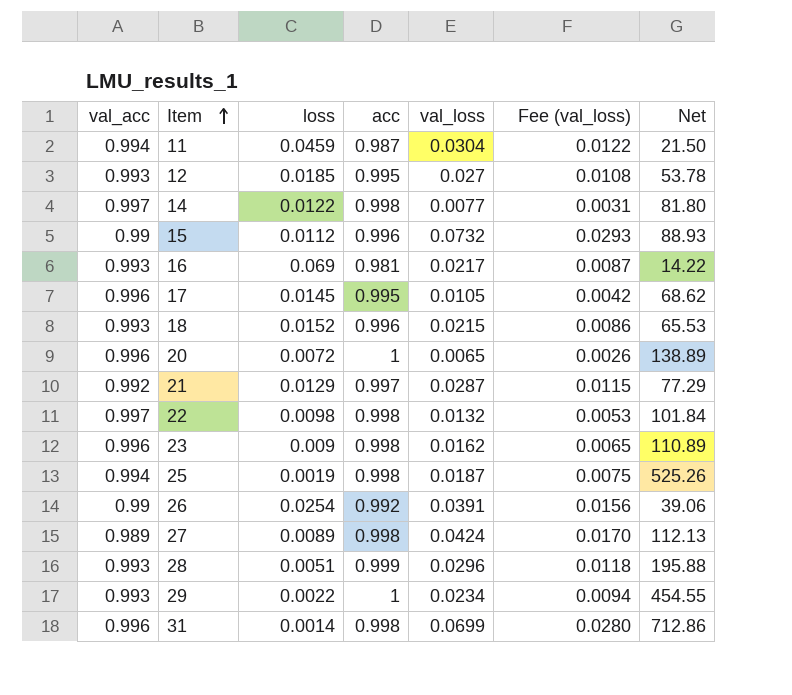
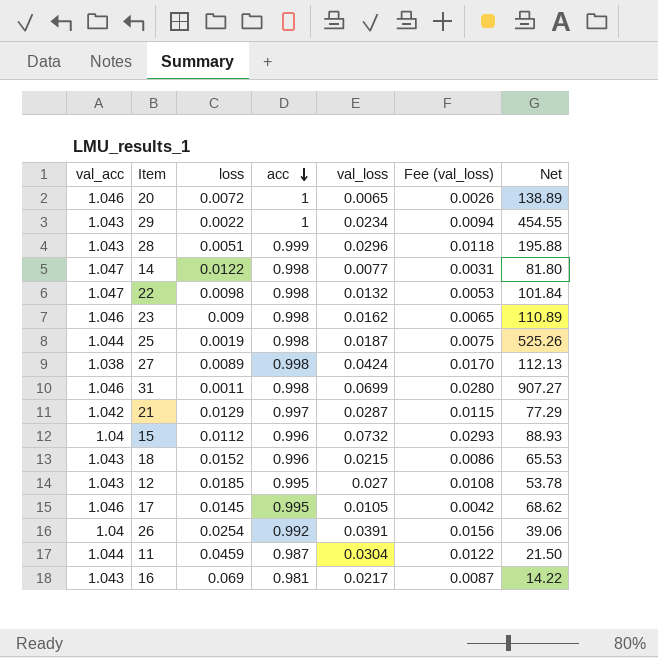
row order: Item ascending -> acc descending
20 | val_acc: 0.996 -> 1.046
29 | val_acc: 0.993 -> 1.043
28 | val_acc: 0.993 -> 1.043
14 | val_acc: 0.997 -> 1.047
22 | val_acc: 0.997 -> 1.047
23 | val_acc: 0.996 -> 1.046
25 | val_acc: 0.994 -> 1.044
27 | val_acc: 0.989 -> 1.038
31 | val_acc: 0.996 -> 1.046
31 | loss: 0.0014 -> 0.0011
31 | Net: 712.86 -> 907.27
21 | val_acc: 0.992 -> 1.042
15 | val_acc: 0.99 -> 1.04
18 | val_acc: 0.993 -> 1.043
12 | val_acc: 0.993 -> 1.043
17 | val_acc: 0.996 -> 1.046
26 | val_acc: 0.99 -> 1.04
11 | val_acc: 0.994 -> 1.044
16 | val_acc: 0.993 -> 1.043

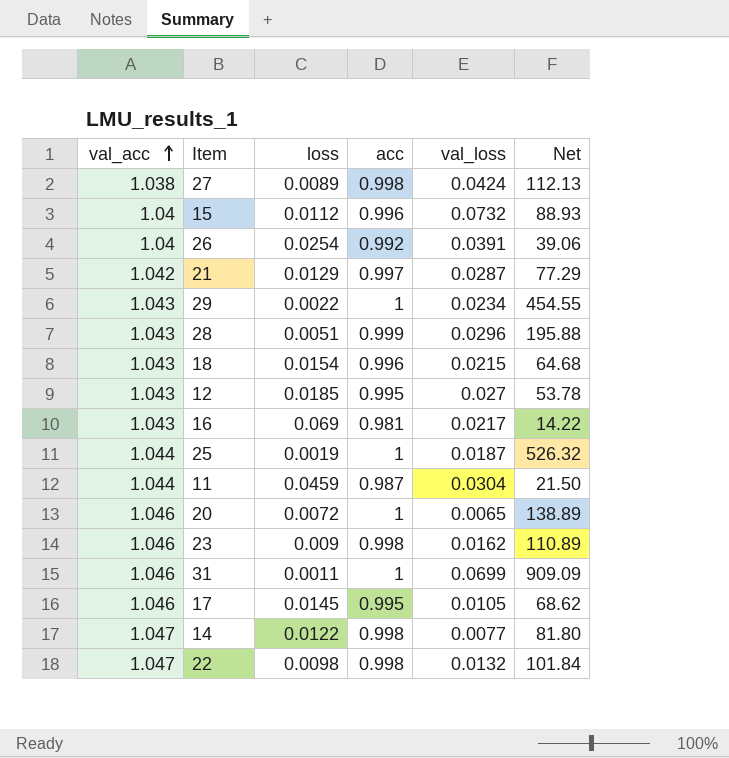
row order: acc descending -> val_acc ascending
column Fee (val_loss) | formula: [val_loss] * 0.4 -> none
18 | loss: 0.0152 -> 0.0154
18 | Net: 65.53 -> 64.68
25 | acc: 0.998 -> 1
25 | Net: 525.26 -> 526.32
31 | acc: 0.998 -> 1
31 | Net: 907.27 -> 909.09

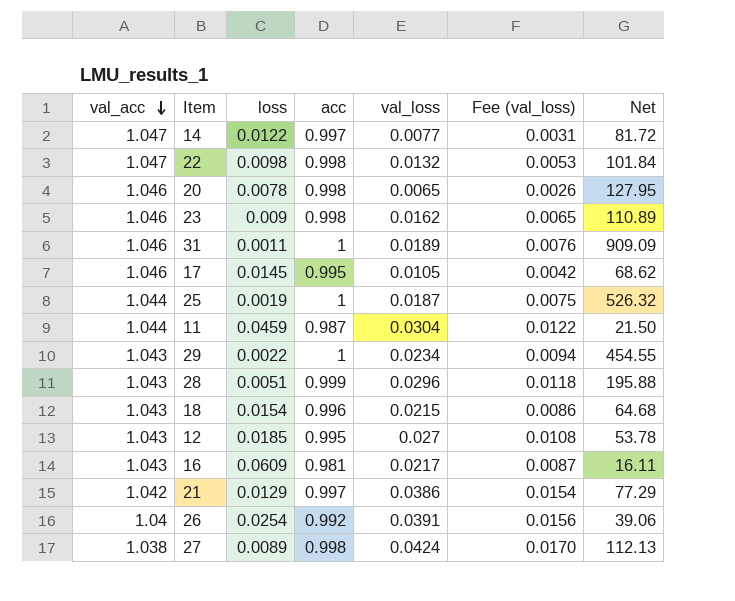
row order: val_acc ascending -> val_acc descending
column Fee (val_loss) | formula: none -> [val_loss] * 0.4
row 15: 1.04 | 0.0112 | 0.996 | 0.0732 | 88.93 -> none
14 | acc: 0.998 -> 0.997
14 | Net: 81.80 -> 81.72
20 | loss: 0.0072 -> 0.0078
20 | acc: 1 -> 0.998
20 | Net: 138.89 -> 127.95
31 | val_loss: 0.0699 -> 0.0189
16 | loss: 0.069 -> 0.0609
16 | Net: 14.22 -> 16.11
21 | val_loss: 0.0287 -> 0.0386

